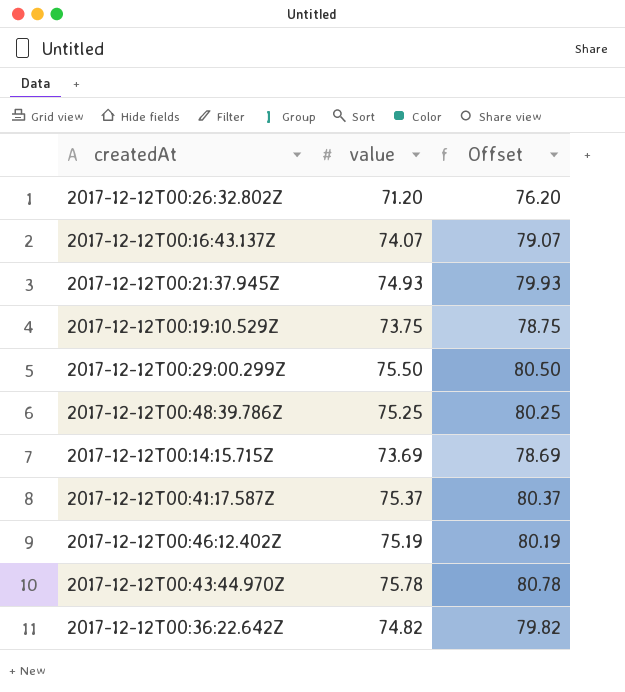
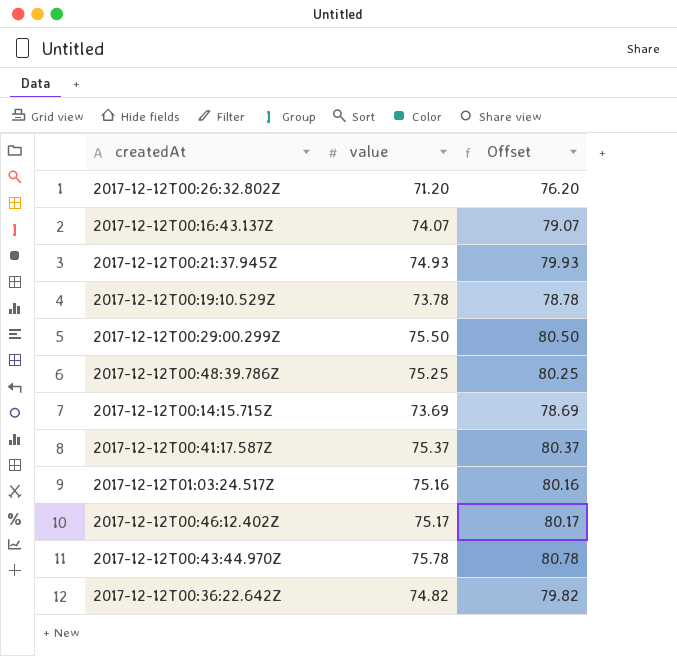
2017-12-12T00:19:10.529Z | value: 73.75 -> 73.78
2017-12-12T00:19:10.529Z | Offset: 78.75 -> 78.78
row 2017-12-12T01:03:24.517Z: none -> 75.16 | 80.16
2017-12-12T00:46:12.402Z | value: 75.19 -> 75.17
2017-12-12T00:46:12.402Z | Offset: 80.19 -> 80.17

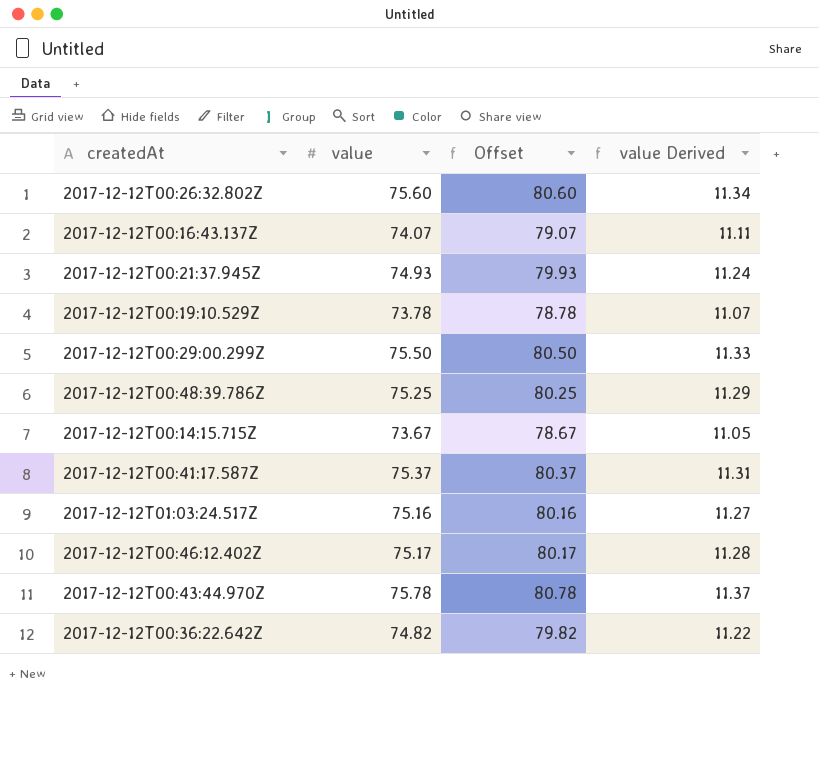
column value Derived | formula: none -> [value] * 0.15
2017-12-12T00:26:32.802Z | value: 71.20 -> 75.60
2017-12-12T00:26:32.802Z | Offset: 76.20 -> 80.60
2017-12-12T00:14:15.715Z | value: 73.69 -> 73.67
2017-12-12T00:14:15.715Z | Offset: 78.69 -> 78.67

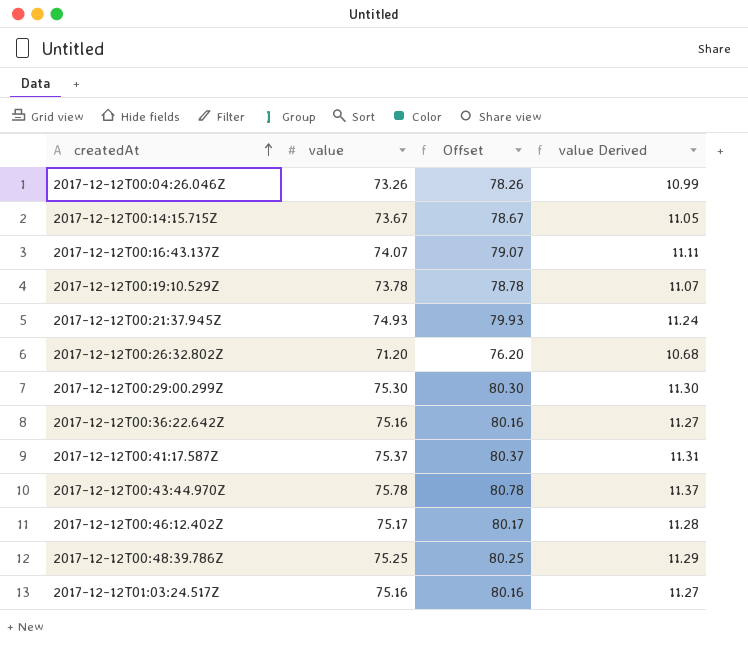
row order: none -> createdAt ascending
row 2017-12-12T00:04:26.046Z: none -> 73.26 | 78.26 | 10.99
2017-12-12T00:26:32.802Z | value: 75.60 -> 71.20
2017-12-12T00:26:32.802Z | Offset: 80.60 -> 76.20
2017-12-12T00:26:32.802Z | value Derived: 11.34 -> 10.68
2017-12-12T00:29:00.299Z | value: 75.50 -> 75.30
2017-12-12T00:29:00.299Z | Offset: 80.50 -> 80.30
2017-12-12T00:29:00.299Z | value Derived: 11.33 -> 11.30
2017-12-12T00:36:22.642Z | value: 74.82 -> 75.16
2017-12-12T00:36:22.642Z | Offset: 79.82 -> 80.16
2017-12-12T00:36:22.642Z | value Derived: 11.22 -> 11.27

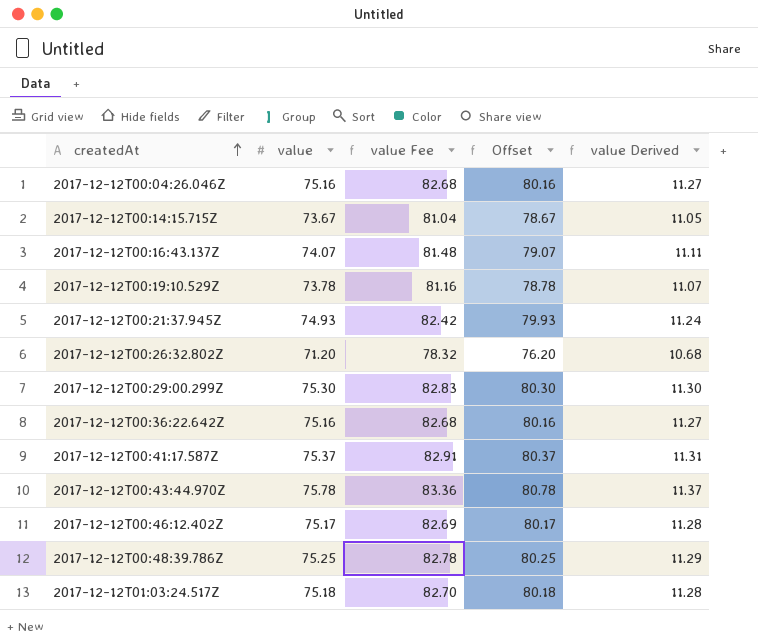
column value Fee | formula: none -> [value] * 1.1
2017-12-12T00:04:26.046Z | value: 73.26 -> 75.16
2017-12-12T00:04:26.046Z | Offset: 78.26 -> 80.16
2017-12-12T00:04:26.046Z | value Derived: 10.99 -> 11.27
2017-12-12T01:03:24.517Z | value: 75.16 -> 75.18
2017-12-12T01:03:24.517Z | Offset: 80.16 -> 80.18
2017-12-12T01:03:24.517Z | value Derived: 11.27 -> 11.28

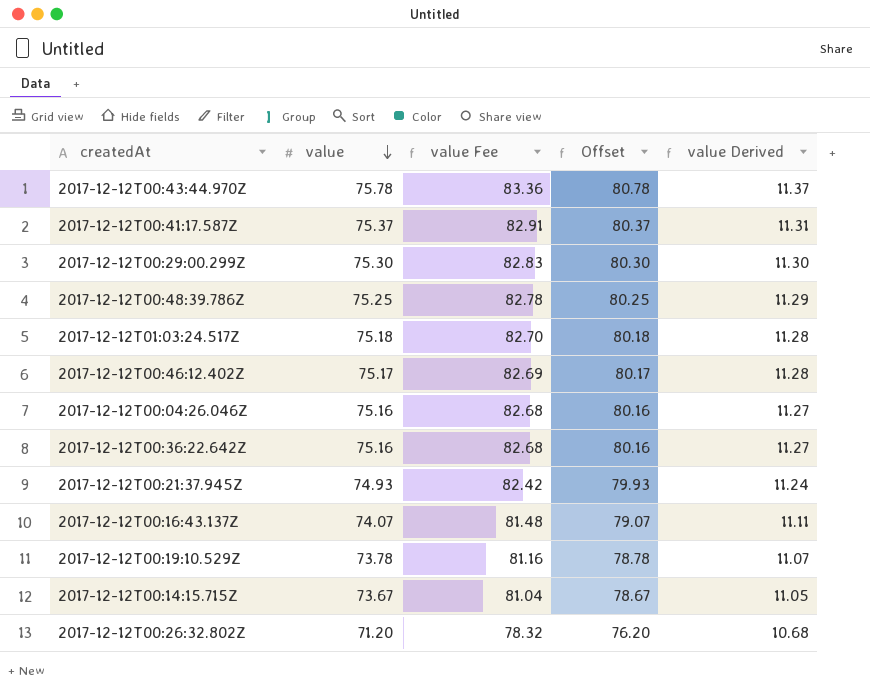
row order: createdAt ascending -> value descending

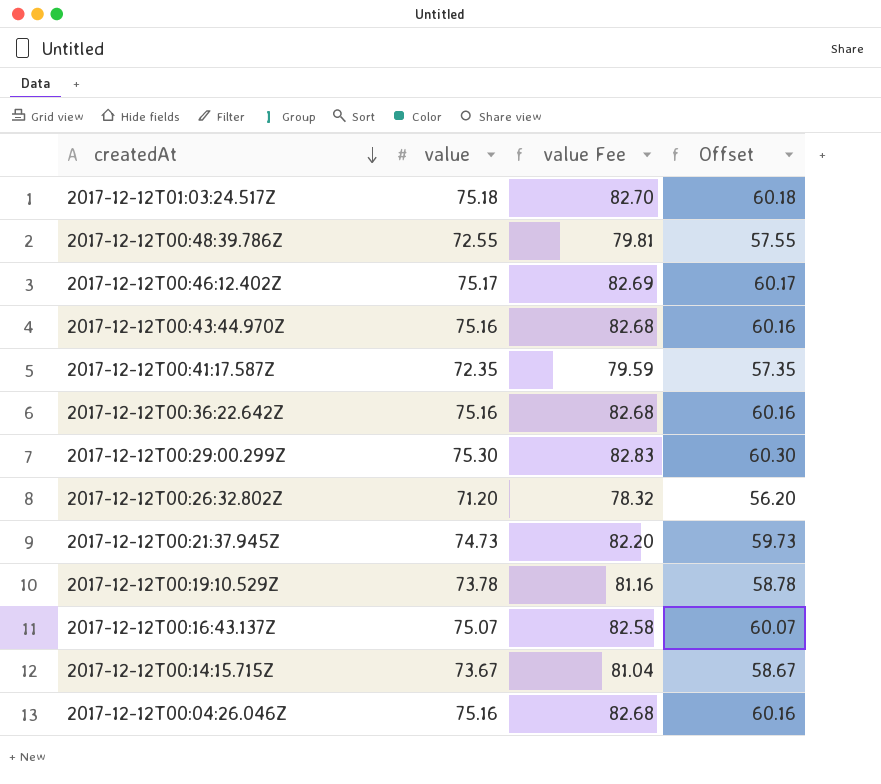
row order: value descending -> createdAt descending
column value Derived | formula: [value] * 0.15 -> none
column Offset | formula: [value] + 5 -> [value] - 15
2017-12-12T00:48:39.786Z | value: 75.25 -> 72.55
2017-12-12T00:48:39.786Z | value Fee: 82.78 -> 79.81
2017-12-12T00:43:44.970Z | value: 75.78 -> 75.16
2017-12-12T00:43:44.970Z | value Fee: 83.36 -> 82.68
2017-12-12T00:41:17.587Z | value: 75.37 -> 72.35
2017-12-12T00:41:17.587Z | value Fee: 82.91 -> 79.59
2017-12-12T00:21:37.945Z | value: 74.93 -> 74.73
2017-12-12T00:21:37.945Z | value Fee: 82.42 -> 82.20
2017-12-12T00:16:43.137Z | value: 74.07 -> 75.07
2017-12-12T00:16:43.137Z | value Fee: 81.48 -> 82.58

